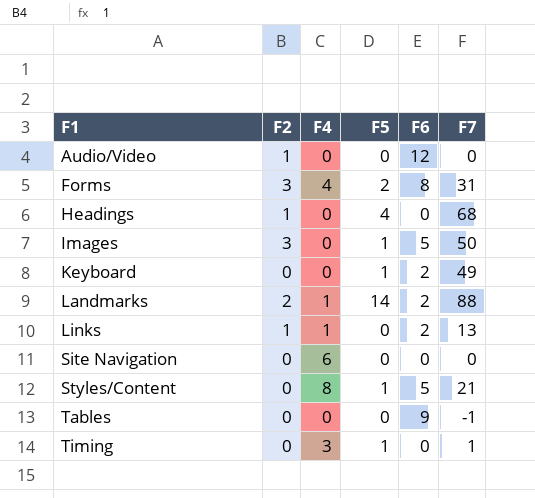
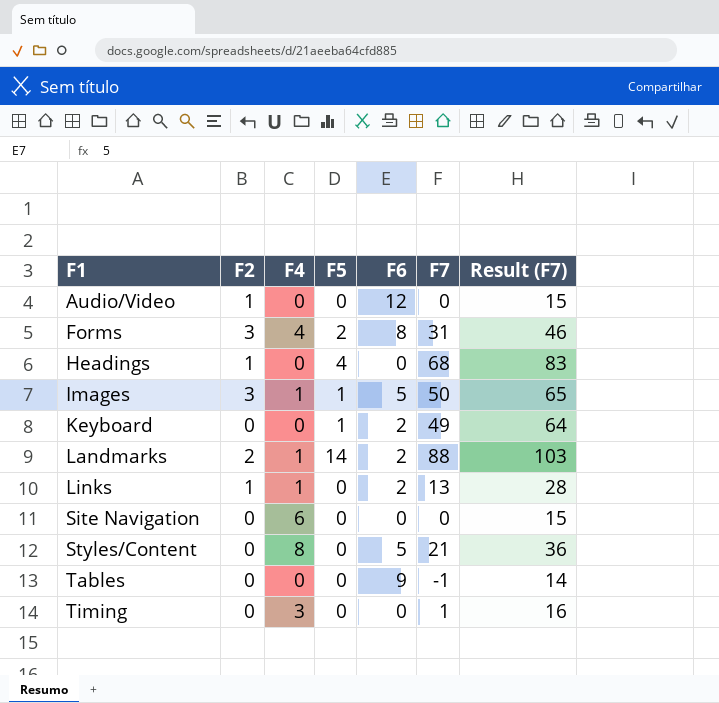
column Result (F7) | formula: none -> [F7] + 15
Images | F4: 0 -> 1
Styles/Content | F5: 1 -> 0
Timing | F5: 1 -> 0

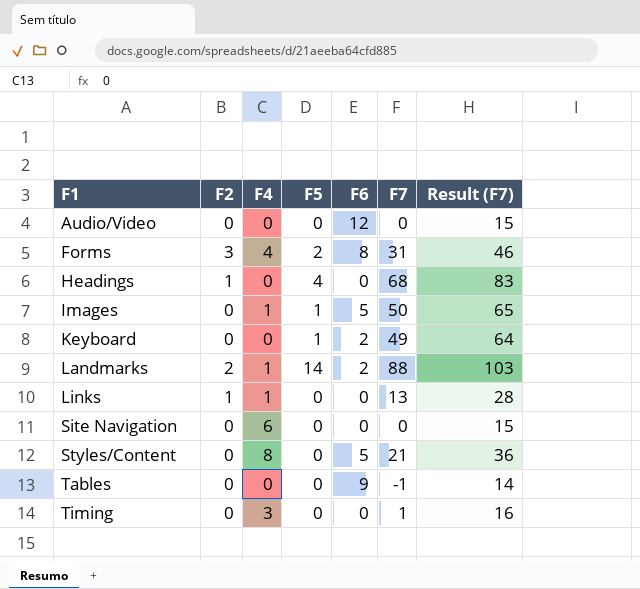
Audio/Video | F2: 1 -> 0
Images | F2: 3 -> 0
Links | F6: 2 -> 0

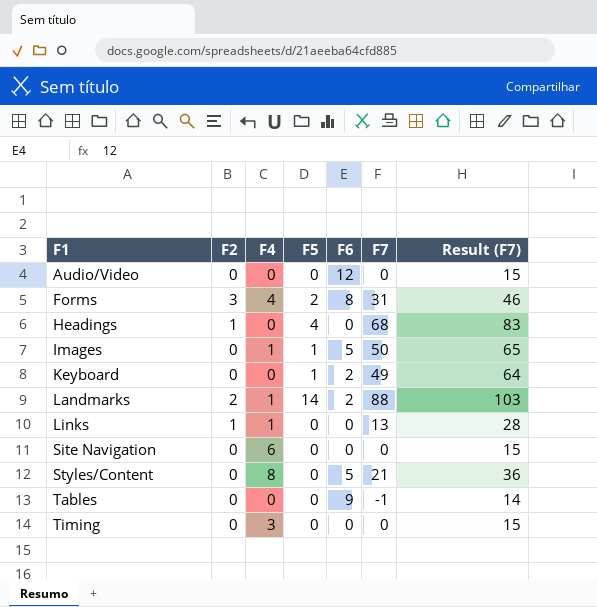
Timing | F7: 1 -> 0
Timing | Result (F7): 16 -> 15

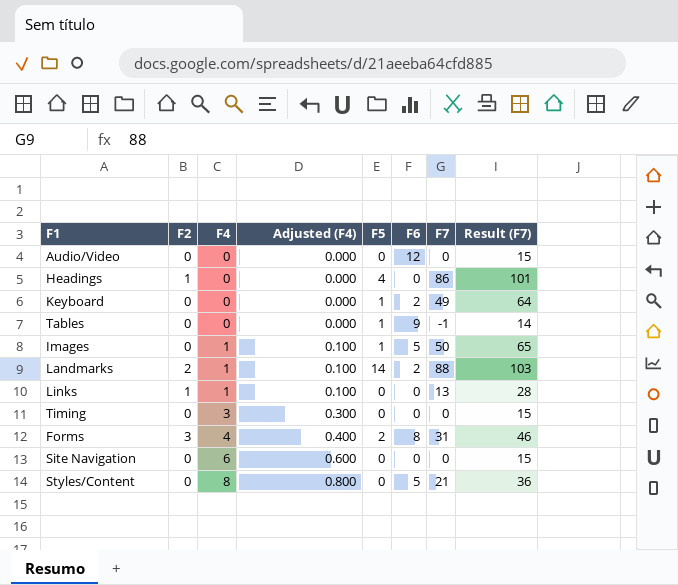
row order: F1 ascending -> F4 ascending
column Adjusted (F4) | formula: none -> [F4] * 0.1
Headings | F7: 68 -> 86
Headings | Result (F7): 83 -> 101
Tables | F5: 0 -> 1

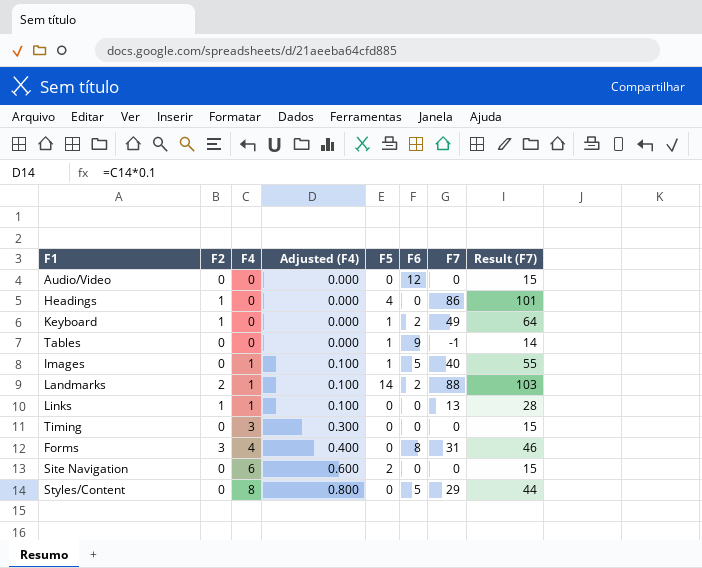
Keyboard | F2: 0 -> 1
Images | F7: 50 -> 40
Images | Result (F7): 65 -> 55
Forms | F5: 2 -> 0
Site Navigation | F5: 0 -> 2
Styles/Content | F7: 21 -> 29
Styles/Content | Result (F7): 36 -> 44

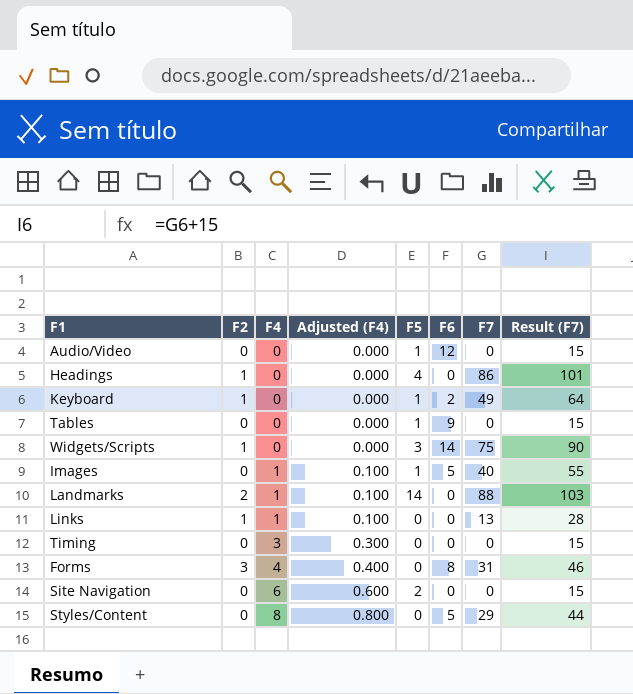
Audio/Video | F5: 0 -> 1
Tables | F7: -1 -> 0
Tables | Result (F7): 14 -> 15
row Widgets/Scripts: none -> 1 | 0 | 0.000 | 3 | 14 | 75 | 90
Landmarks | F6: 2 -> 0

